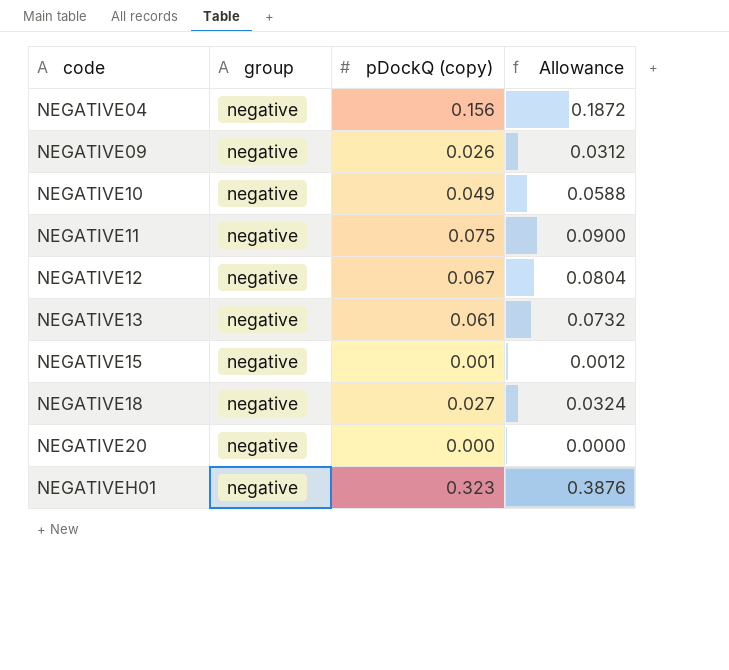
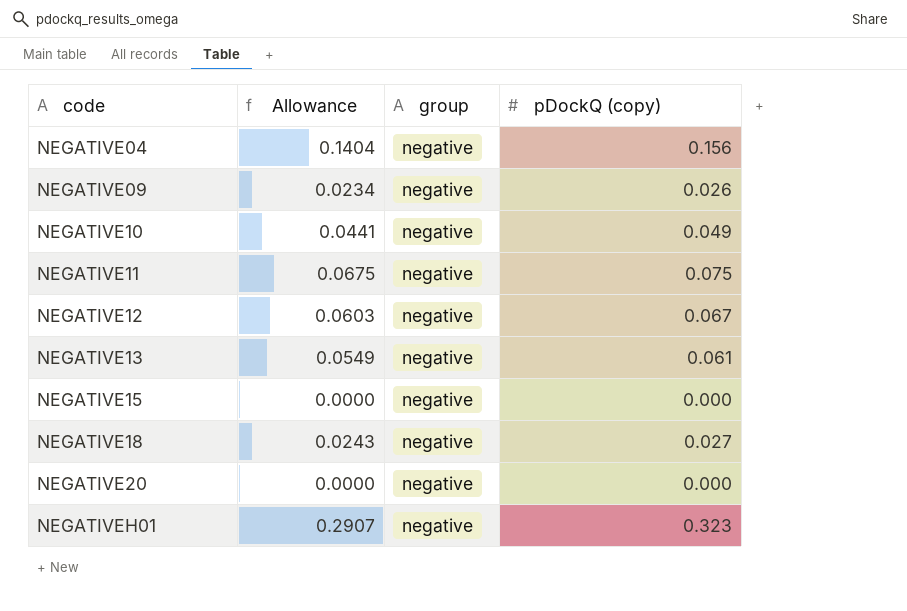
column Allowance | formula: [pDockQ (copy)] * 1.2 -> [pDockQ (copy)] * 0.9
column Allowance | position: 4 -> 2
NEGATIVE15 | pDockQ (copy): 0.001 -> 0.000

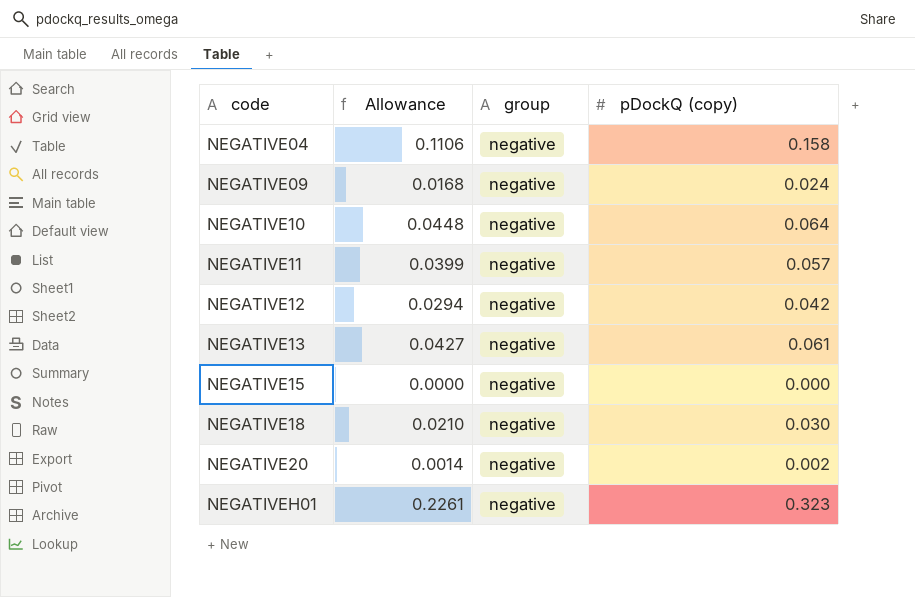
column Allowance | formula: [pDockQ (copy)] * 0.9 -> [pDockQ (copy)] * 0.7
NEGATIVE04 | pDockQ (copy): 0.156 -> 0.158
NEGATIVE09 | pDockQ (copy): 0.026 -> 0.024
NEGATIVE10 | pDockQ (copy): 0.049 -> 0.064
NEGATIVE11 | pDockQ (copy): 0.075 -> 0.057
NEGATIVE12 | pDockQ (copy): 0.067 -> 0.042
NEGATIVE18 | pDockQ (copy): 0.027 -> 0.030
NEGATIVE20 | pDockQ (copy): 0.000 -> 0.002

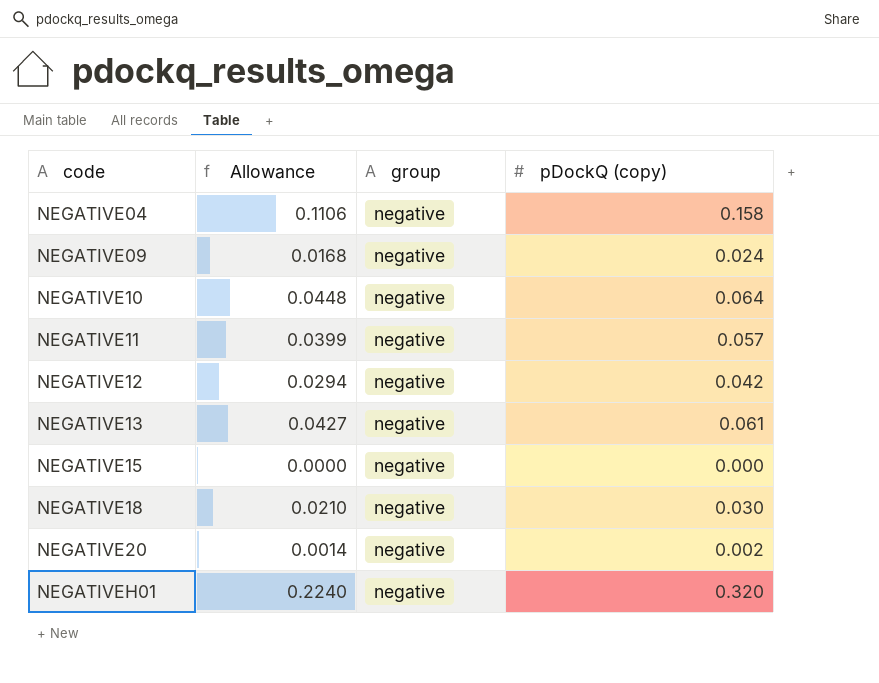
NEGATIVEH01 | Allowance: 0.2261 -> 0.2240
NEGATIVEH01 | pDockQ (copy): 0.323 -> 0.320

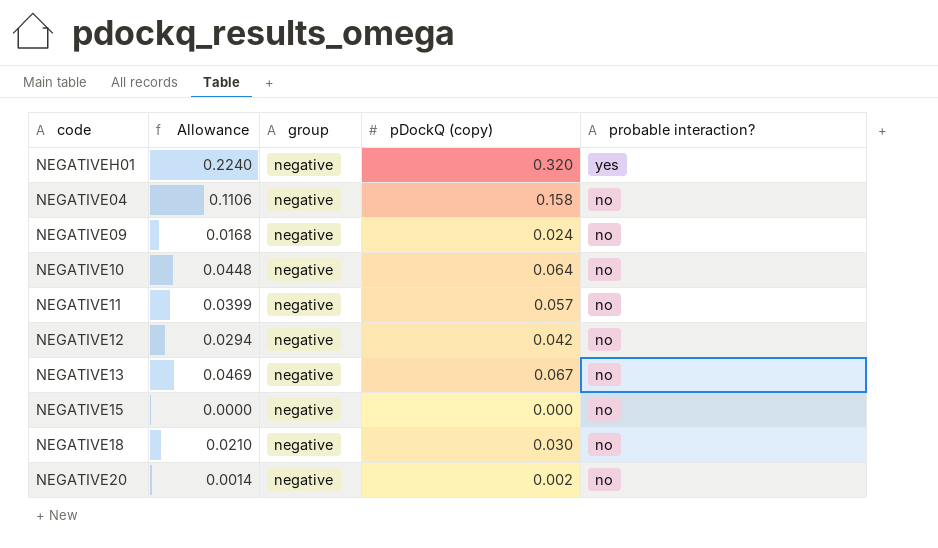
row order: code ascending -> probable interaction? descending
column probable interaction? | position: none -> 5
NEGATIVE13 | Allowance: 0.0427 -> 0.0469
NEGATIVE13 | pDockQ (copy): 0.061 -> 0.067

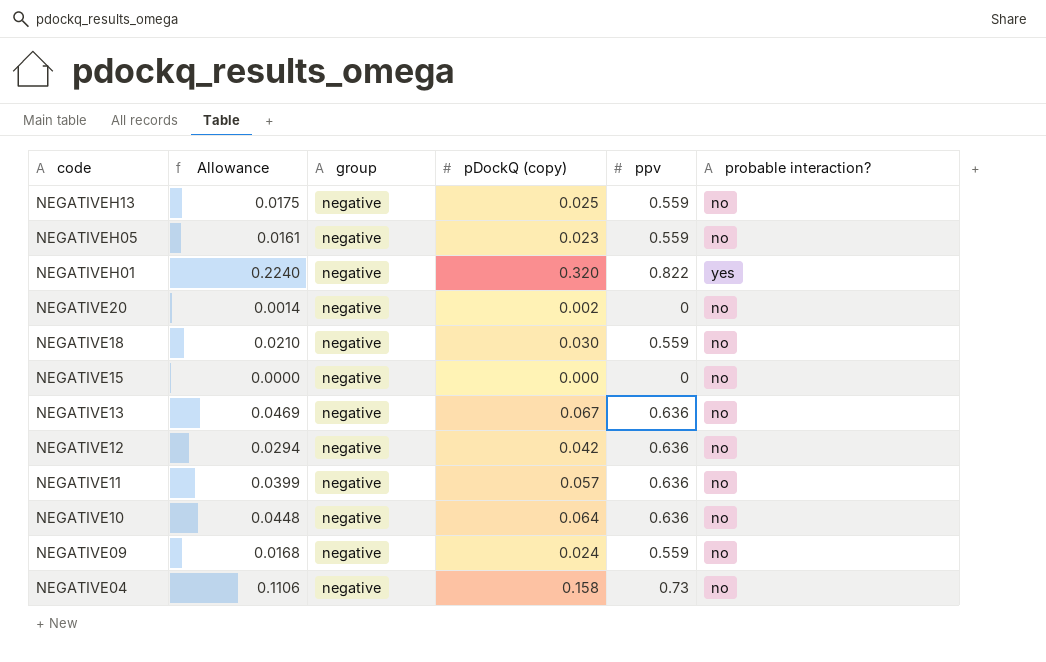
row order: probable interaction? descending -> code descending
column ppv | position: none -> 5
row NEGATIVEH13: none -> 0.0175 | negative | 0.025 | 0.559 | no
row NEGATIVEH05: none -> 0.0161 | negative | 0.023 | 0.559 | no

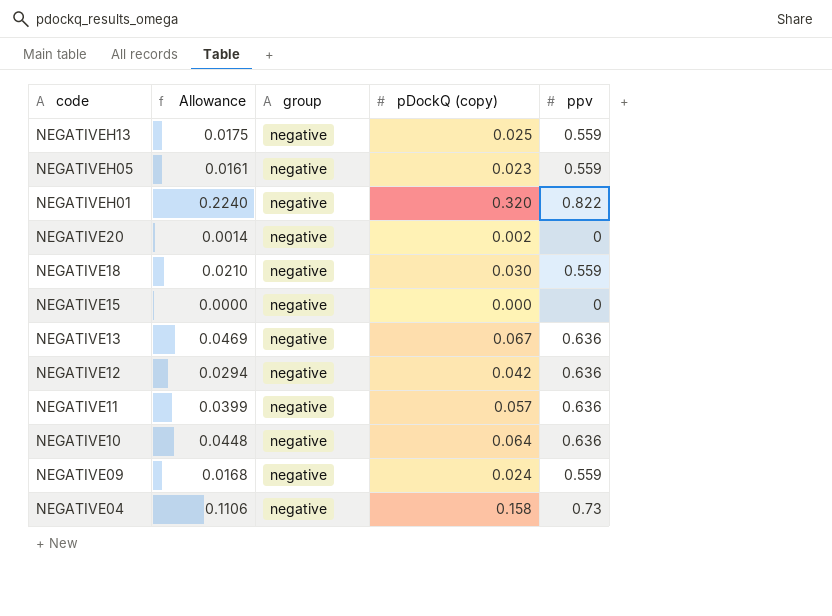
column probable interaction? | position: 6 -> none

